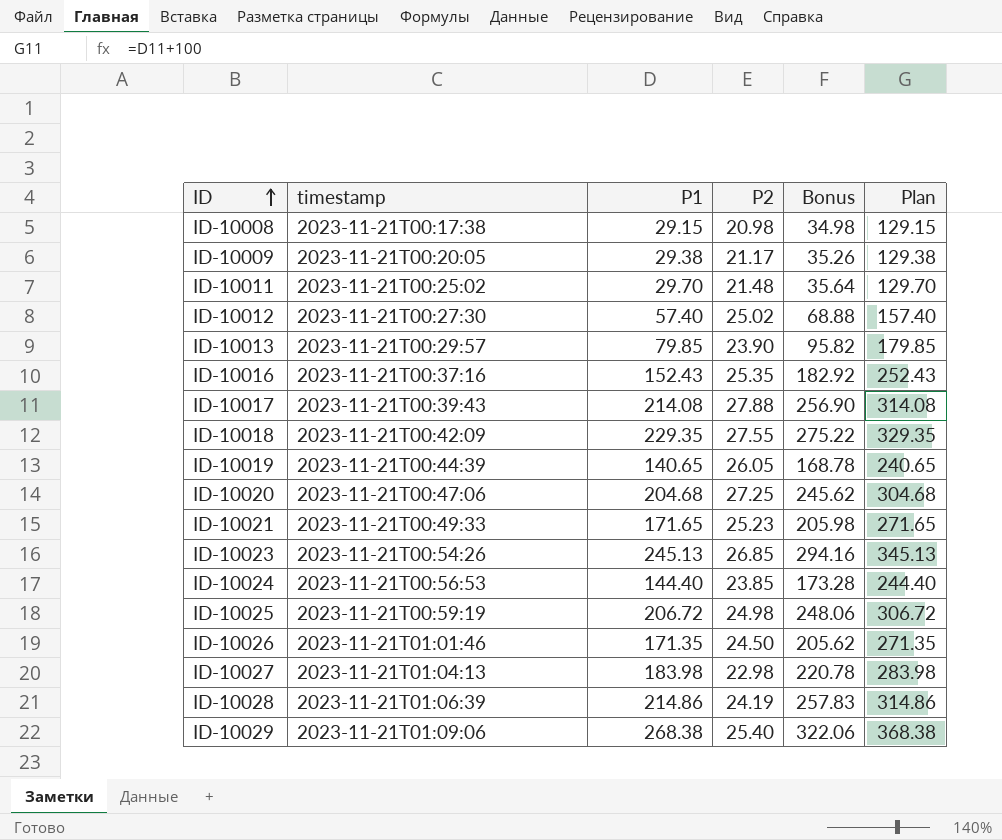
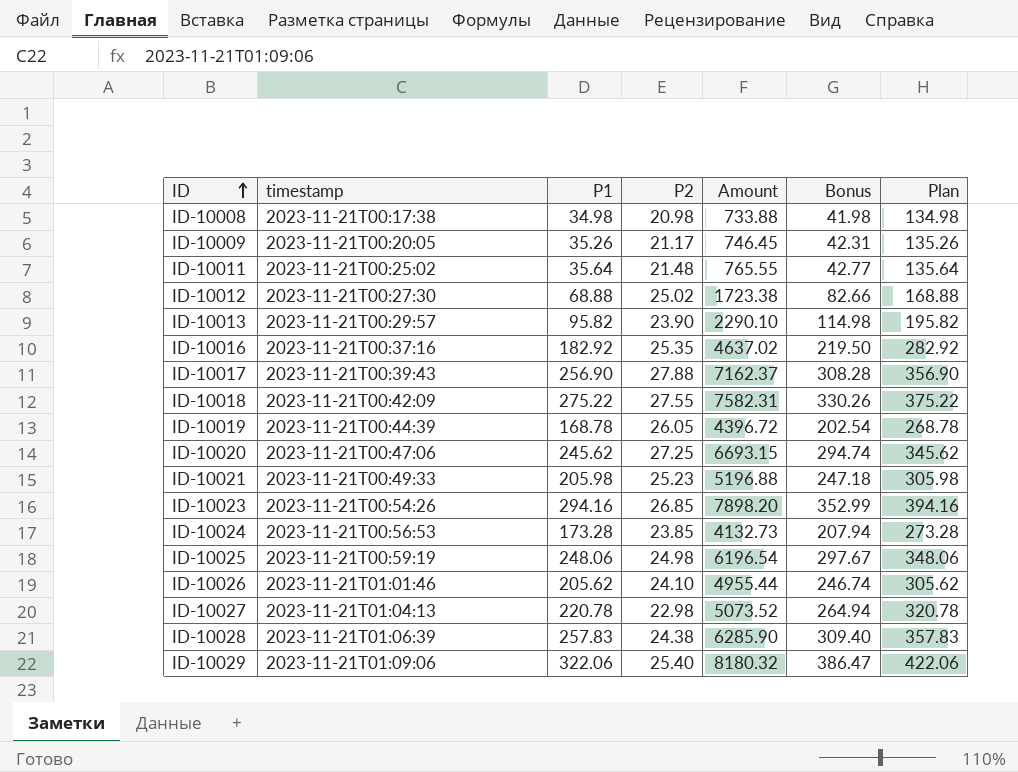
column Amount | formula: none -> [P1] * [P2]
ID-10008 | P1: 29.15 -> 34.98
ID-10008 | Bonus: 34.98 -> 41.98
ID-10008 | Plan: 129.15 -> 134.98
ID-10009 | P1: 29.38 -> 35.26
ID-10009 | Bonus: 35.26 -> 42.31
ID-10009 | Plan: 129.38 -> 135.26
ID-10011 | P1: 29.70 -> 35.64
ID-10011 | Bonus: 35.64 -> 42.77
ID-10011 | Plan: 129.70 -> 135.64
ID-10012 | P1: 57.40 -> 68.88
ID-10012 | Bonus: 68.88 -> 82.66
ID-10012 | Plan: 157.40 -> 168.88
ID-10013 | P1: 79.85 -> 95.82
ID-10013 | Bonus: 95.82 -> 114.98
ID-10013 | Plan: 179.85 -> 195.82
ID-10016 | P1: 152.43 -> 182.92
ID-10016 | Bonus: 182.92 -> 219.50
ID-10016 | Plan: 252.43 -> 282.92
ID-10017 | P1: 214.08 -> 256.90
ID-10017 | Bonus: 256.90 -> 308.28
ID-10017 | Plan: 314.08 -> 356.90
ID-10018 | P1: 229.35 -> 275.22
ID-10018 | Bonus: 275.22 -> 330.26
ID-10018 | Plan: 329.35 -> 375.22
ID-10019 | P1: 140.65 -> 168.78
ID-10019 | Bonus: 168.78 -> 202.54
ID-10019 | Plan: 240.65 -> 268.78
ID-10020 | P1: 204.68 -> 245.62
ID-10020 | Bonus: 245.62 -> 294.74
ID-10020 | Plan: 304.68 -> 345.62
ID-10021 | P1: 171.65 -> 205.98
ID-10021 | Bonus: 205.98 -> 247.18
ID-10021 | Plan: 271.65 -> 305.98
ID-10023 | P1: 245.13 -> 294.16
ID-10023 | Bonus: 294.16 -> 352.99
ID-10023 | Plan: 345.13 -> 394.16
ID-10024 | P1: 144.40 -> 173.28
ID-10024 | Bonus: 173.28 -> 207.94
ID-10024 | Plan: 244.40 -> 273.28
ID-10025 | P1: 206.72 -> 248.06
ID-10025 | Bonus: 248.06 -> 297.67
ID-10025 | Plan: 306.72 -> 348.06
ID-10026 | P1: 171.35 -> 205.62
ID-10026 | P2: 24.50 -> 24.10
ID-10026 | Bonus: 205.62 -> 246.74
ID-10026 | Plan: 271.35 -> 305.62
ID-10027 | P1: 183.98 -> 220.78
ID-10027 | Bonus: 220.78 -> 264.94
ID-10027 | Plan: 283.98 -> 320.78
ID-10028 | P1: 214.86 -> 257.83
ID-10028 | P2: 24.19 -> 24.38
ID-10028 | Bonus: 257.83 -> 309.40
ID-10028 | Plan: 314.86 -> 357.83
ID-10029 | P1: 268.38 -> 322.06
ID-10029 | Bonus: 322.06 -> 386.47
ID-10029 | Plan: 368.38 -> 422.06

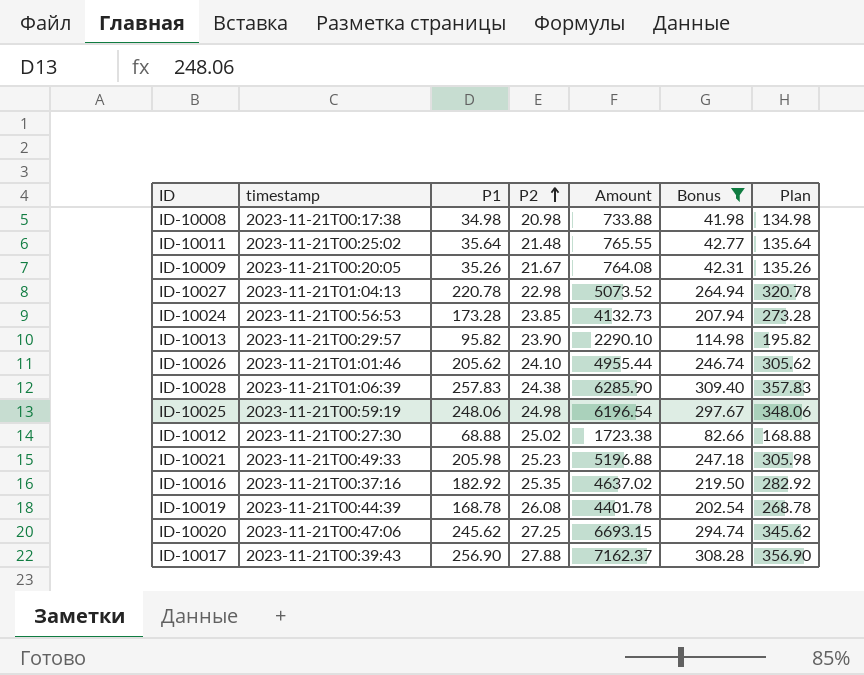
filter: none -> Bonus <= 309.40
row order: ID ascending -> P2 ascending
ID-10009 | P2: 21.17 -> 21.67
ID-10009 | Amount: 746.45 -> 764.08
ID-10019 | P2: 26.05 -> 26.08
ID-10019 | Amount: 4396.72 -> 4401.78

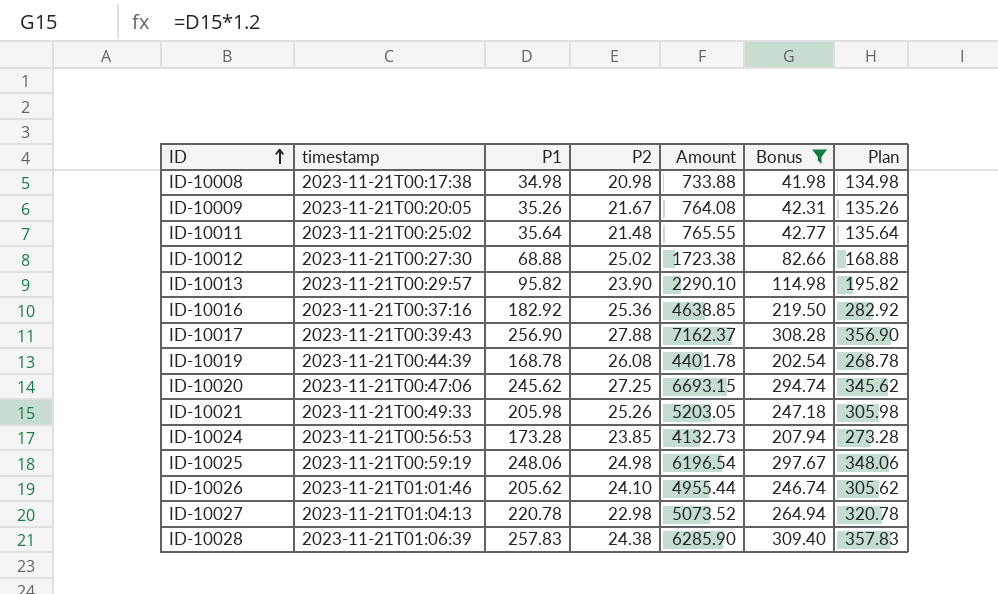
row order: P2 ascending -> ID ascending
ID-10016 | P2: 25.35 -> 25.36
ID-10016 | Amount: 4637.02 -> 4638.85
ID-10021 | P2: 25.23 -> 25.26
ID-10021 | Amount: 5196.88 -> 5203.05

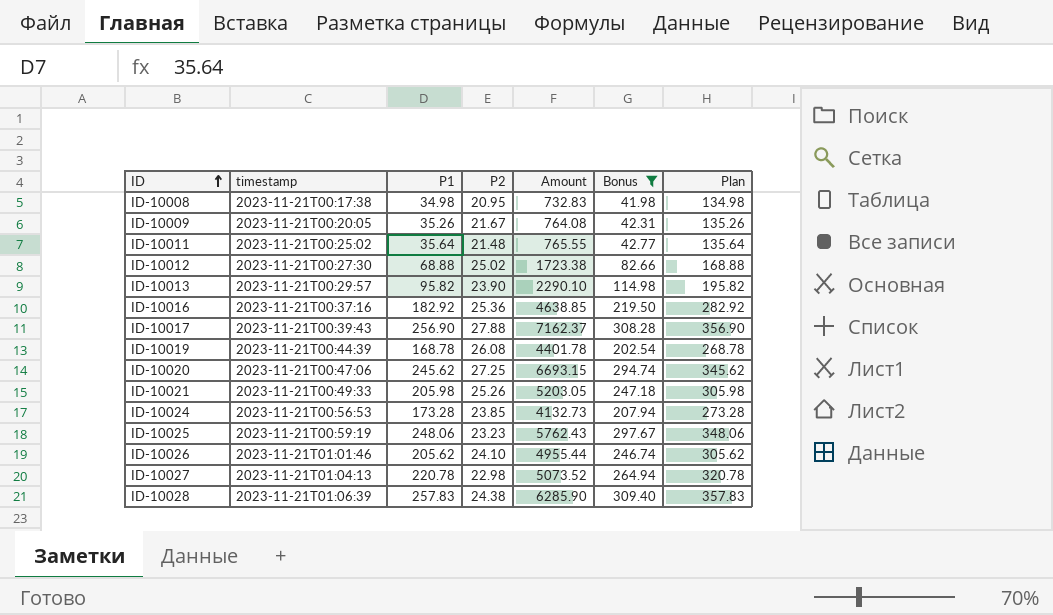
ID-10008 | P2: 20.98 -> 20.95
ID-10008 | Amount: 733.88 -> 732.83
ID-10025 | P2: 24.98 -> 23.23
ID-10025 | Amount: 6196.54 -> 5762.43

